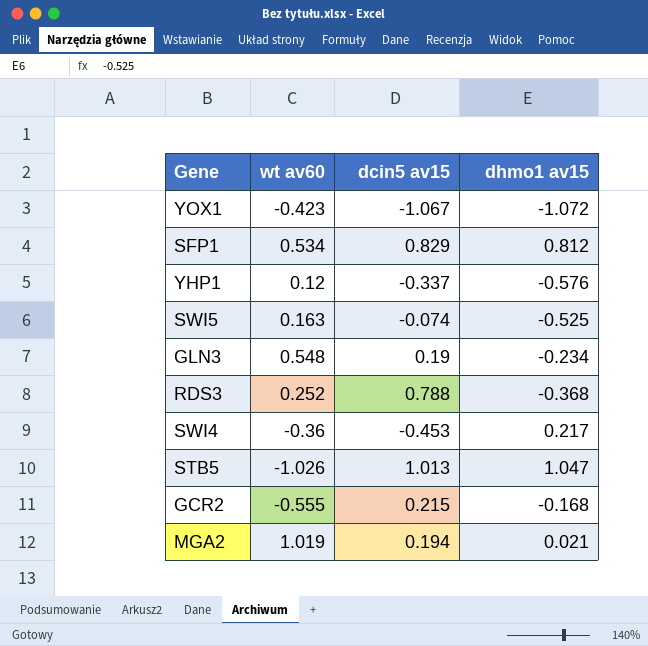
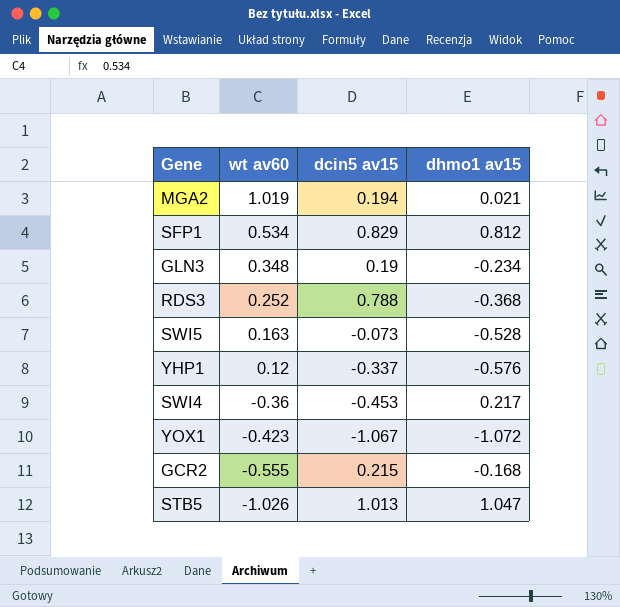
row order: none -> wt av60 descending
GLN3 | wt av60: 0.548 -> 0.348
SWI5 | dcin5 av15: -0.074 -> -0.073
SWI5 | dhmo1 av15: -0.525 -> -0.528

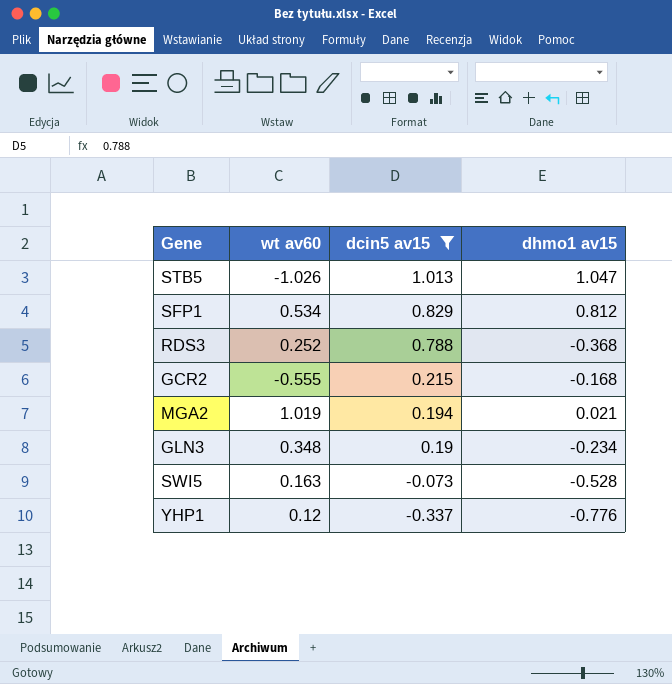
filter: none -> dcin5 av15 >= -0.337
row order: wt av60 descending -> dcin5 av15 descending
YHP1 | dhmo1 av15: -0.576 -> -0.776

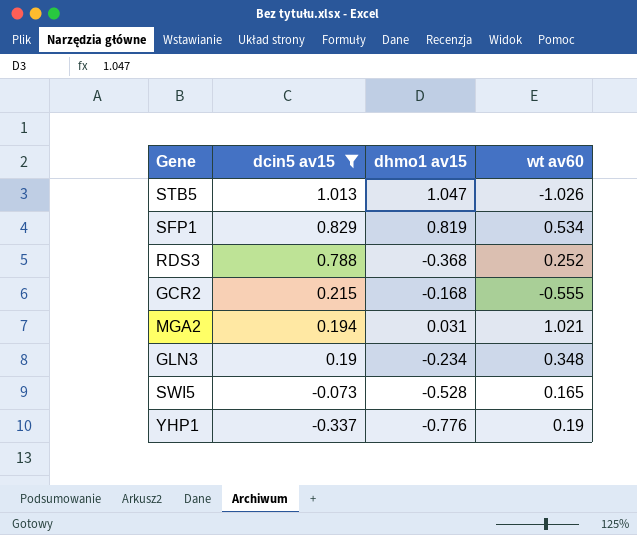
column wt av60 | position: 2 -> 4
SFP1 | dhmo1 av15: 0.812 -> 0.819
MGA2 | dhmo1 av15: 0.021 -> 0.031
MGA2 | wt av60: 1.019 -> 1.021
SWI5 | wt av60: 0.163 -> 0.165
YHP1 | wt av60: 0.12 -> 0.19

